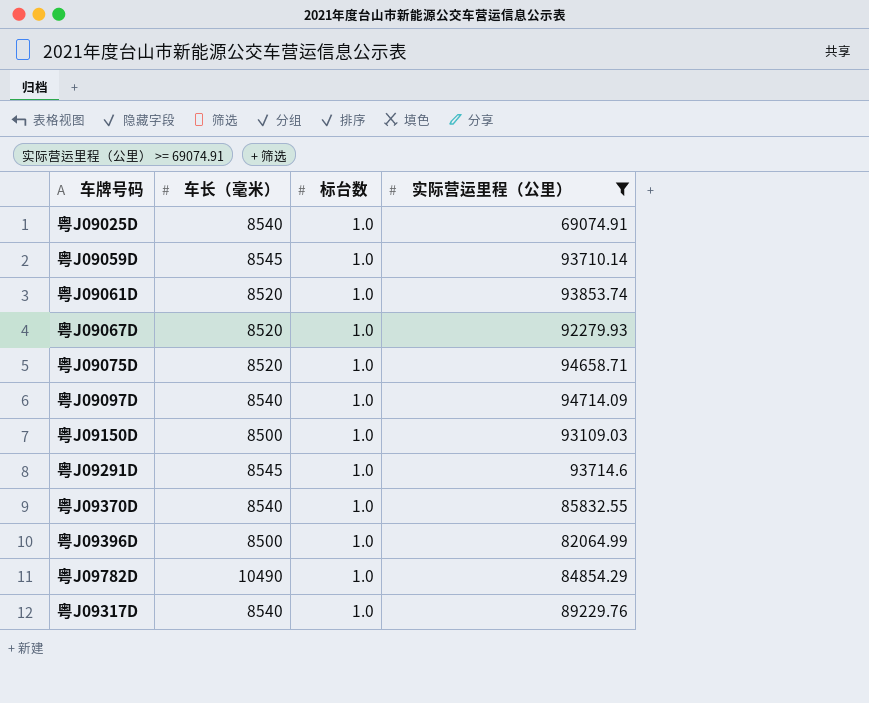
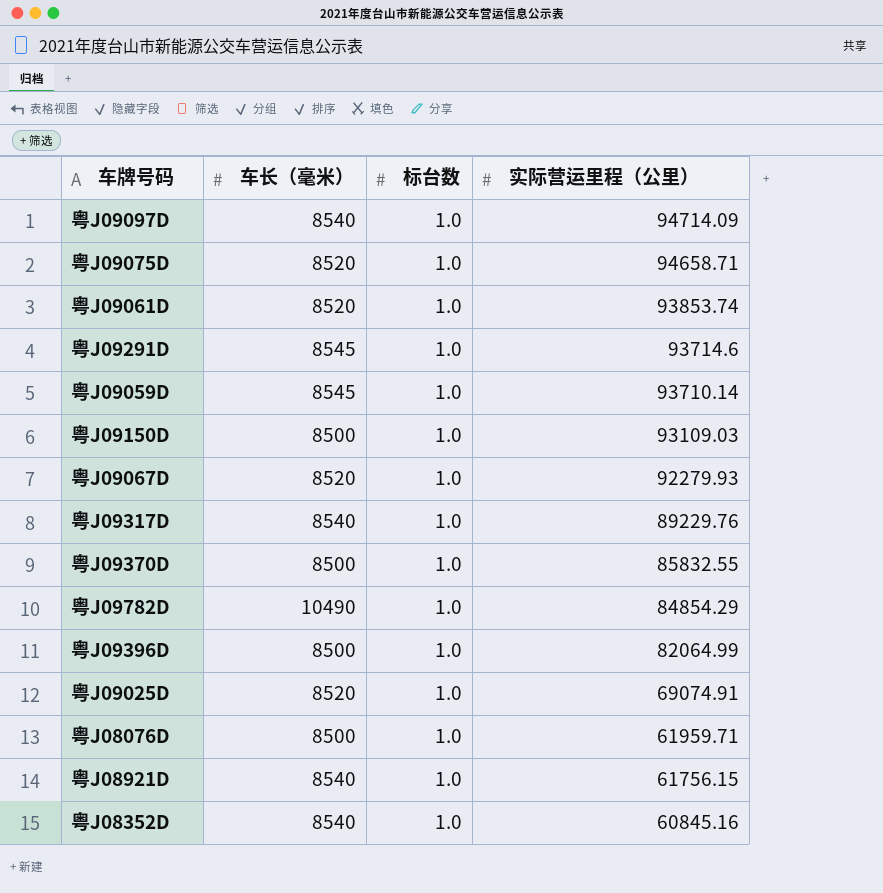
filter: 实际营运里程（公里） >= 69074.91 -> none
row order: none -> 实际营运里程（公里） descending
粤J09370D | 车长（毫米）: 8540 -> 8500
粤J09025D | 车长（毫米）: 8540 -> 8520

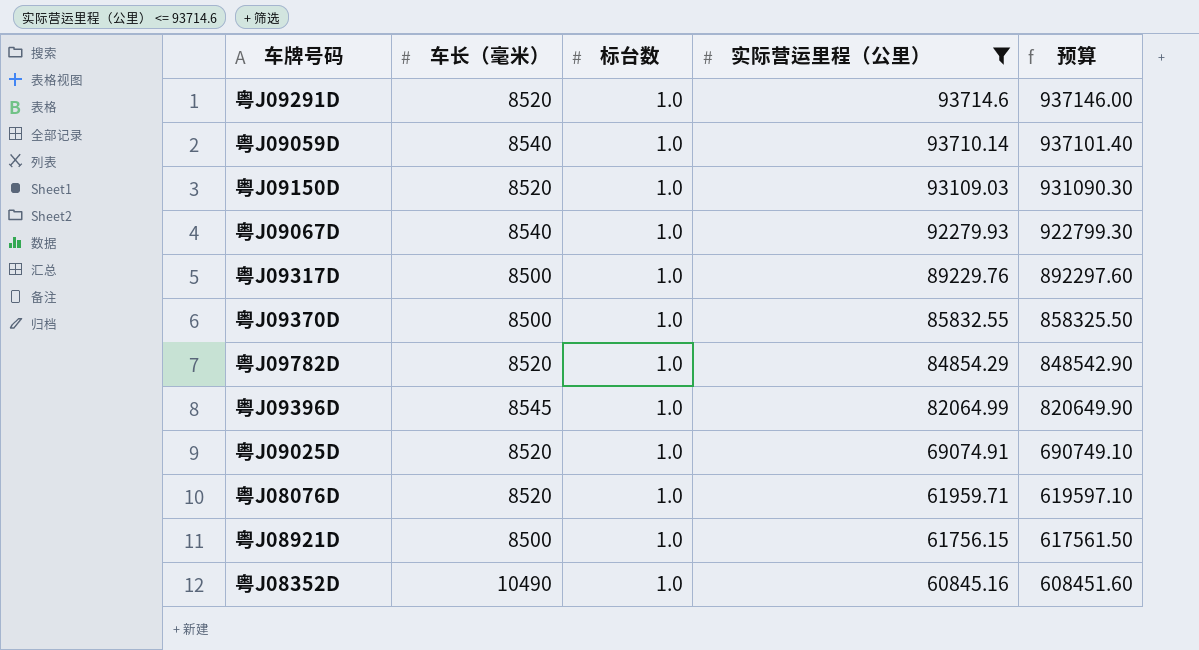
filter: none -> 实际营运里程（公里） <= 93714.6
column 预算 | formula: none -> [实际营运里程（公里）] * 10
粤J09291D | 车长（毫米）: 8545 -> 8520
粤J09059D | 车长（毫米）: 8545 -> 8540
粤J09150D | 车长（毫米）: 8500 -> 8520
粤J09067D | 车长（毫米）: 8520 -> 8540
粤J09317D | 车长（毫米）: 8540 -> 8500
粤J09782D | 车长（毫米）: 10490 -> 8520
粤J09396D | 车长（毫米）: 8500 -> 8545
粤J08076D | 车长（毫米）: 8500 -> 8520
粤J08921D | 车长（毫米）: 8540 -> 8500
粤J08352D | 车长（毫米）: 8540 -> 10490

